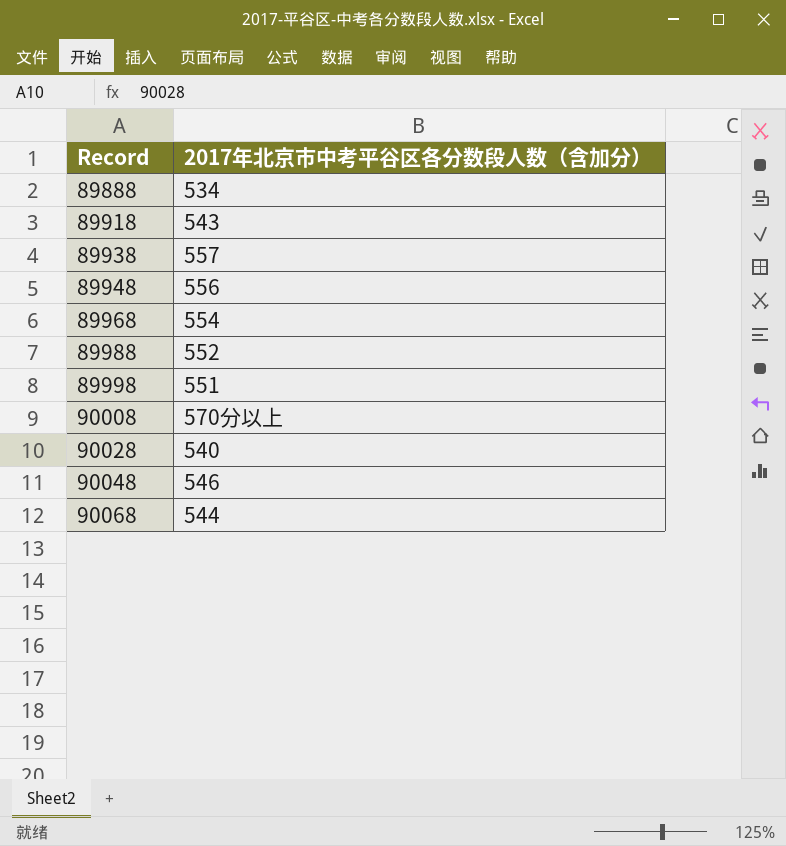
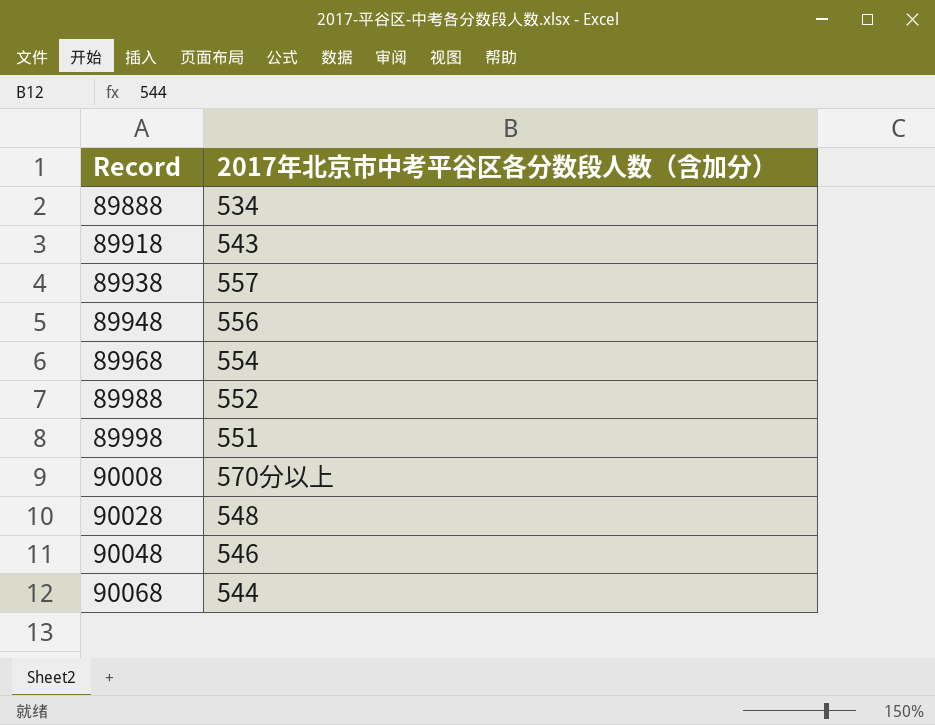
90028 | 2017年北京市中考平谷区各分数段人数（含加分）: 540 -> 548

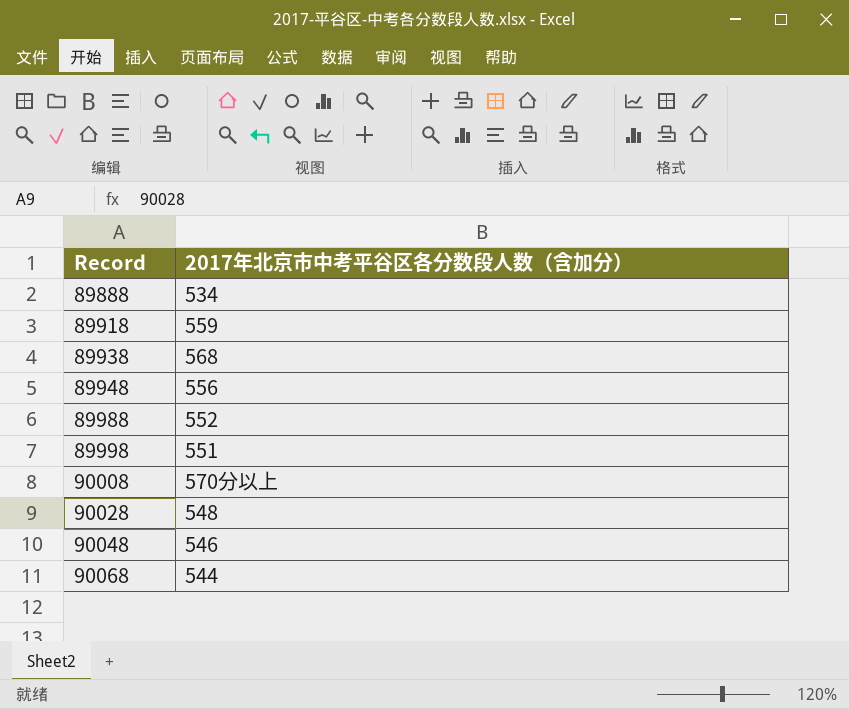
row 89968: 554 -> none
89918 | 2017年北京市中考平谷区各分数段人数（含加分）: 543 -> 559
89938 | 2017年北京市中考平谷区各分数段人数（含加分）: 557 -> 568

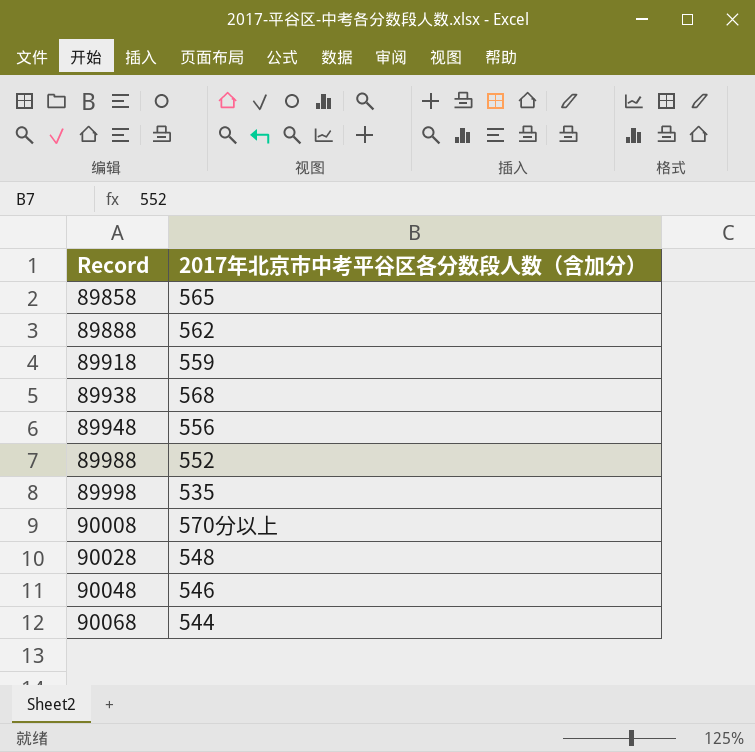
row 89858: none -> 565
89888 | 2017年北京市中考平谷区各分数段人数（含加分）: 534 -> 562
89998 | 2017年北京市中考平谷区各分数段人数（含加分）: 551 -> 535

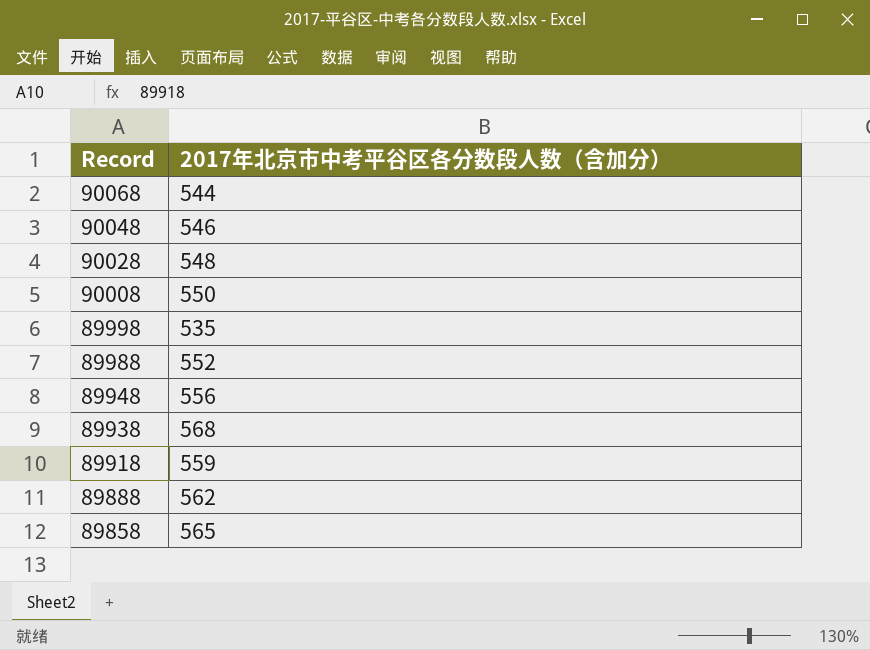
row order: Record ascending -> Record descending
90008 | 2017年北京市中考平谷区各分数段人数（含加分）: 570分以上 -> 550

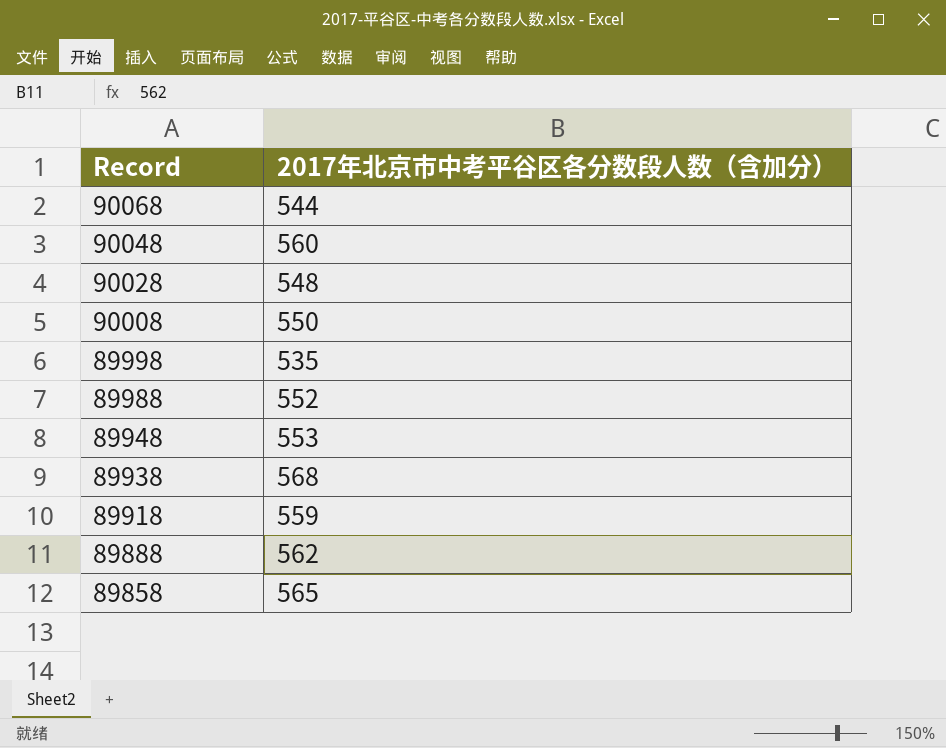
90048 | 2017年北京市中考平谷区各分数段人数（含加分）: 546 -> 560
89948 | 2017年北京市中考平谷区各分数段人数（含加分）: 556 -> 553

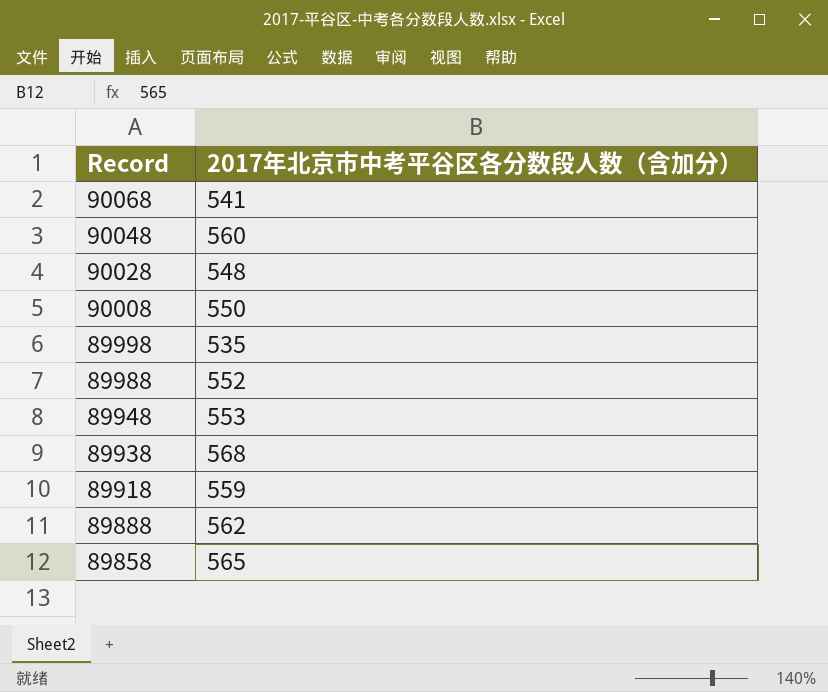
90068 | 2017年北京市中考平谷区各分数段人数（含加分）: 544 -> 541

